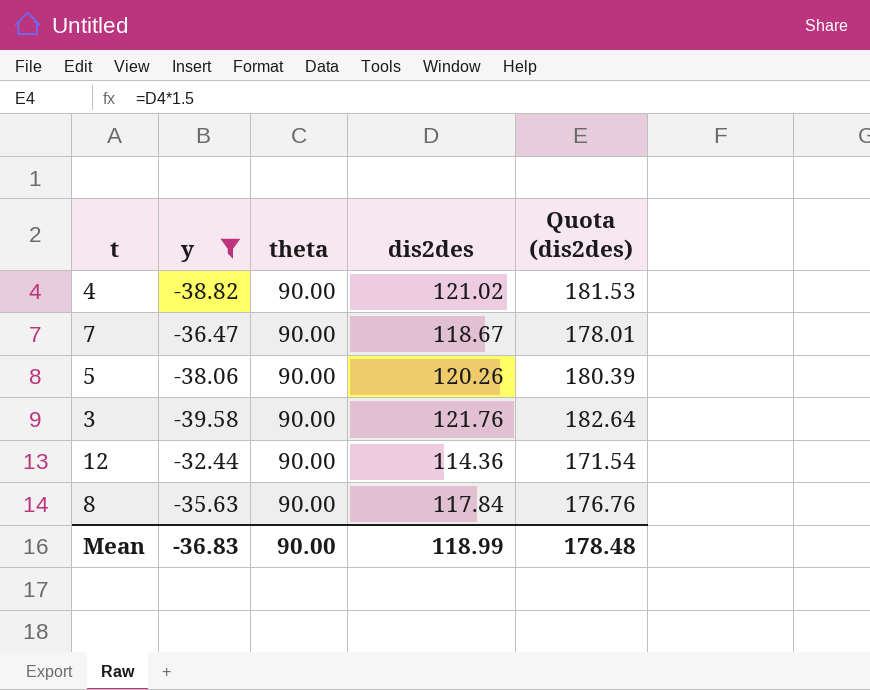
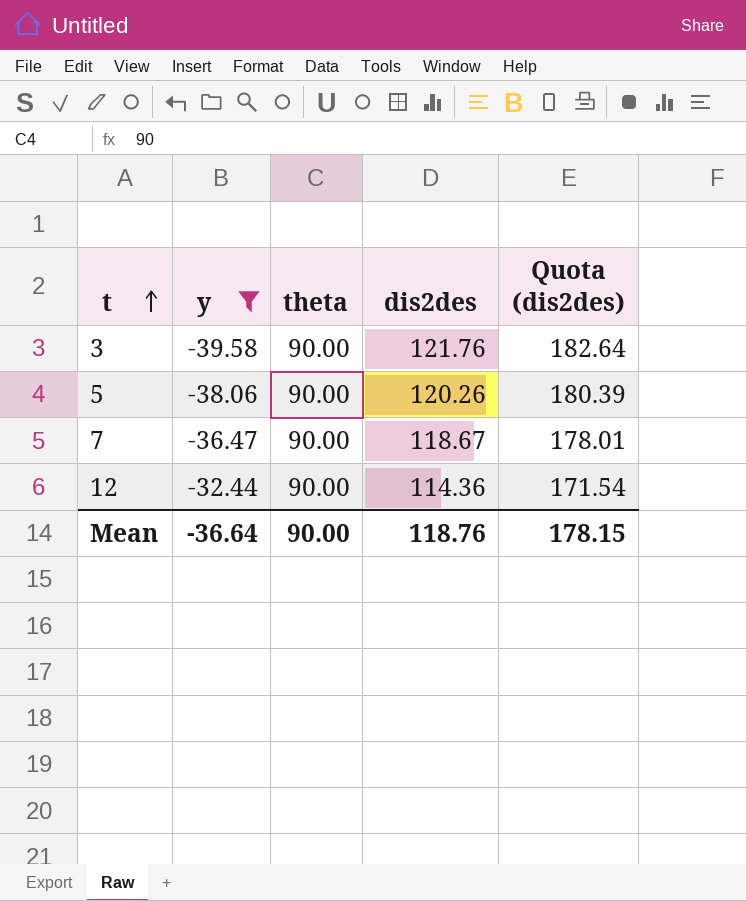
row order: none -> t ascending
row 4: -38.82 | 90.00 | 121.02 | 181.53 -> none
row 8: -35.63 | 90.00 | 117.84 | 176.76 -> none
Mean | y: -36.83 -> -36.64
Mean | dis2des: 118.99 -> 118.76
Mean | Quota (dis2des): 178.48 -> 178.15

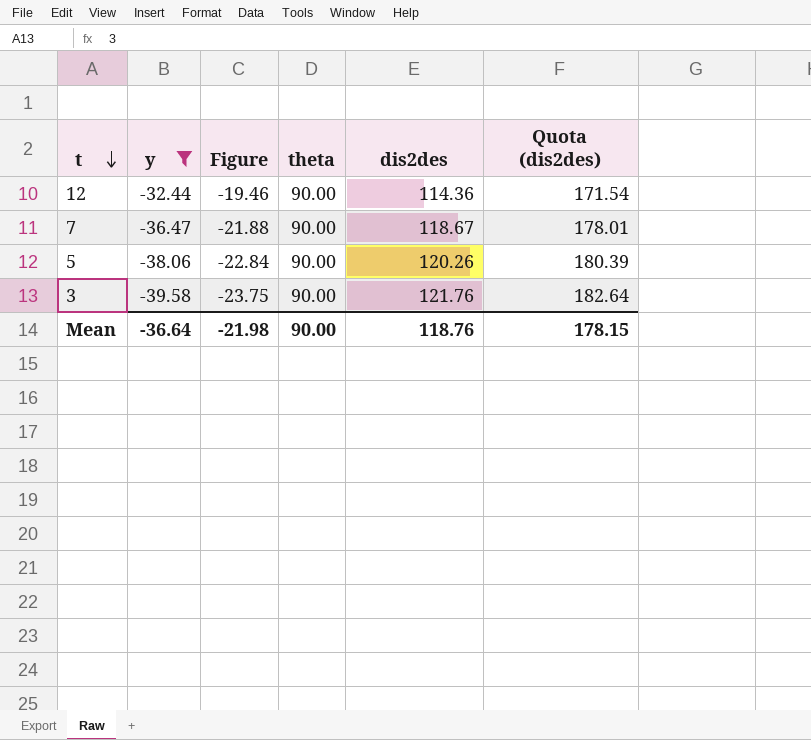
row order: t ascending -> t descending
column Figure | formula: none -> [y] * 0.6

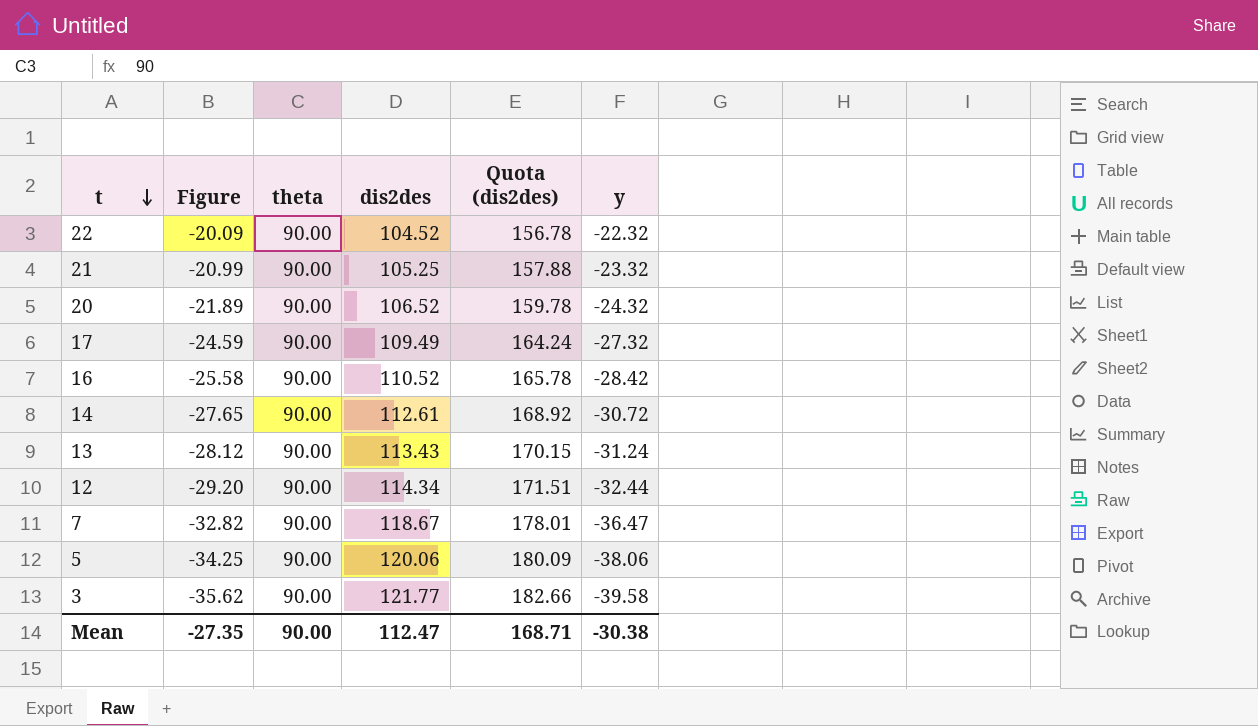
filter: y <= -32.44 -> none
column Figure | formula: [y] * 0.6 -> [y] * 0.9
column y | position: 2 -> 6
12 | dis2des: 114.36 -> 114.34
12 | Quota (dis2des): 171.54 -> 171.51
5 | dis2des: 120.26 -> 120.06
5 | Quota (dis2des): 180.39 -> 180.09
3 | dis2des: 121.76 -> 121.77
3 | Quota (dis2des): 182.64 -> 182.66
Mean | Figure: -21.98 -> -27.35
Mean | dis2des: 118.76 -> 112.47
Mean | Quota (dis2des): 178.15 -> 168.71
Mean | y: -36.64 -> -30.38

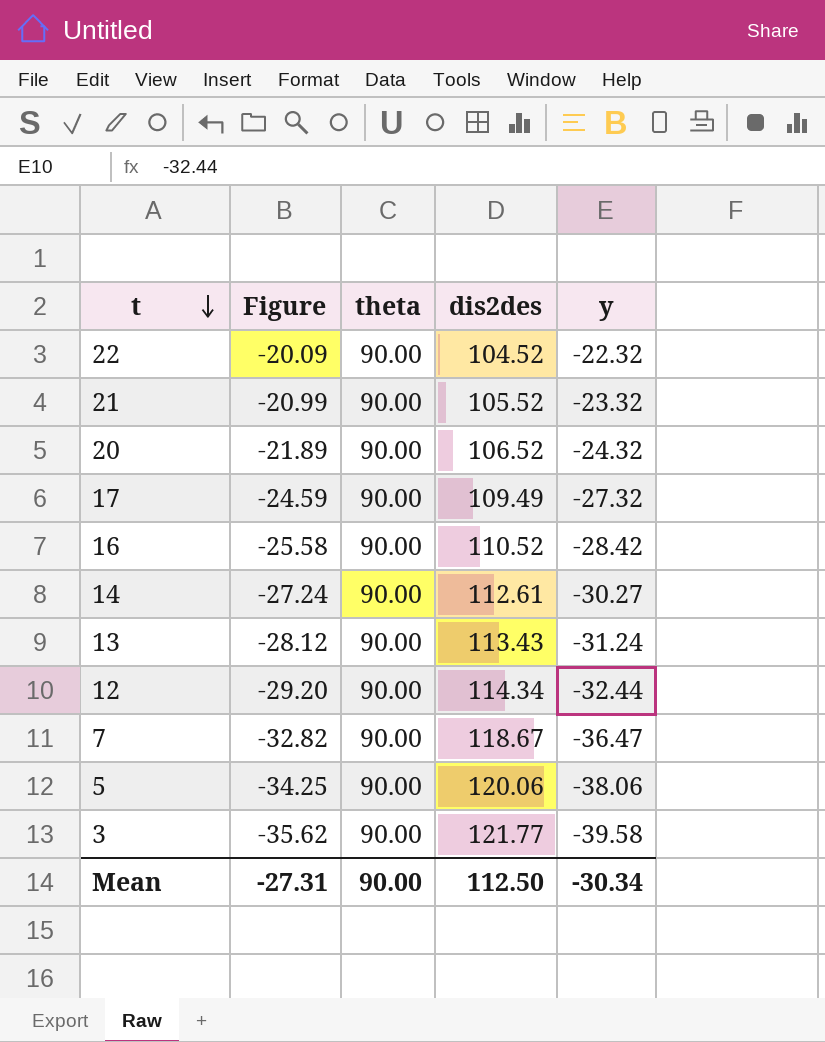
column Quota (dis2des) | formula: [dis2des] * 1.5 -> none
21 | dis2des: 105.25 -> 105.52
14 | Figure: -27.65 -> -27.24
14 | y: -30.72 -> -30.27
Mean | Figure: -27.35 -> -27.31
Mean | dis2des: 112.47 -> 112.50
Mean | y: -30.38 -> -30.34

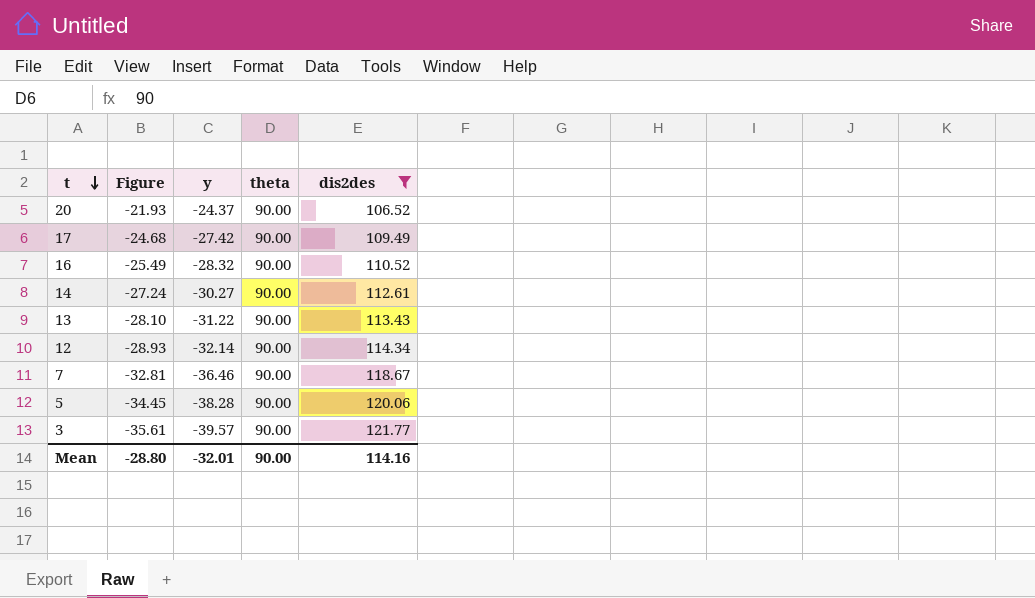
filter: none -> dis2des >= 106.52
column y | position: 5 -> 3
20 | Figure: -21.89 -> -21.93
20 | y: -24.32 -> -24.37
17 | Figure: -24.59 -> -24.68
17 | y: -27.32 -> -27.42
16 | Figure: -25.58 -> -25.49
16 | y: -28.42 -> -28.32
13 | Figure: -28.12 -> -28.10
13 | y: -31.24 -> -31.22
12 | Figure: -29.20 -> -28.93
12 | y: -32.44 -> -32.14
7 | Figure: -32.82 -> -32.81
7 | y: -36.47 -> -36.46
5 | Figure: -34.25 -> -34.45
5 | y: -38.06 -> -38.28
3 | Figure: -35.62 -> -35.61
3 | y: -39.58 -> -39.57
Mean | Figure: -27.31 -> -28.80
Mean | y: -30.34 -> -32.01
Mean | dis2des: 112.50 -> 114.16

